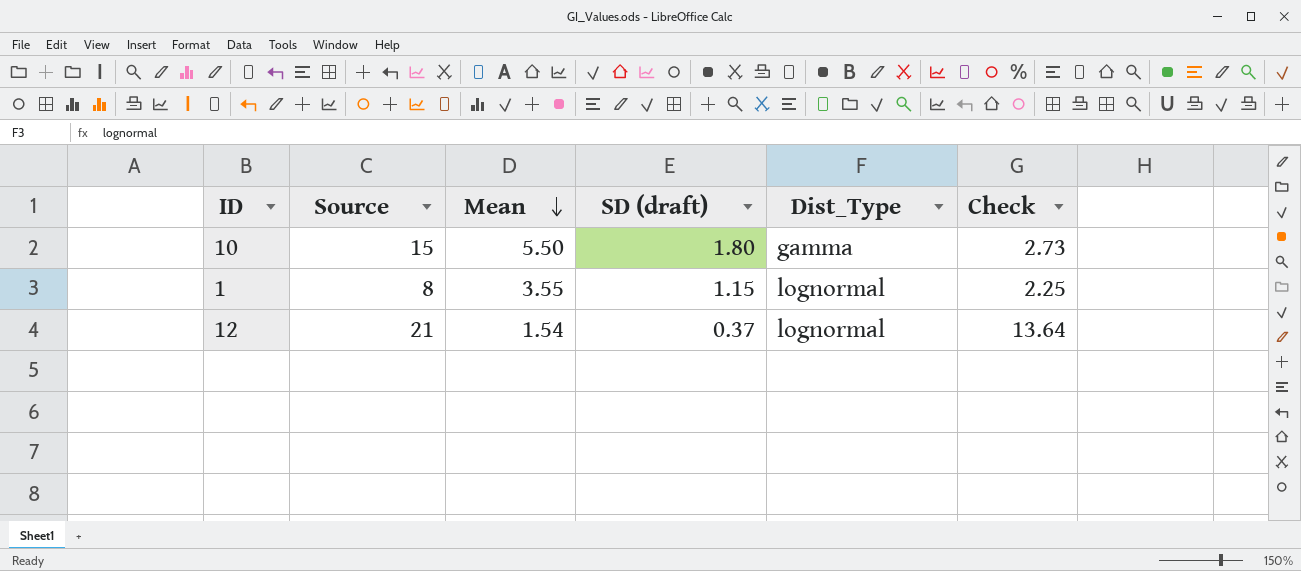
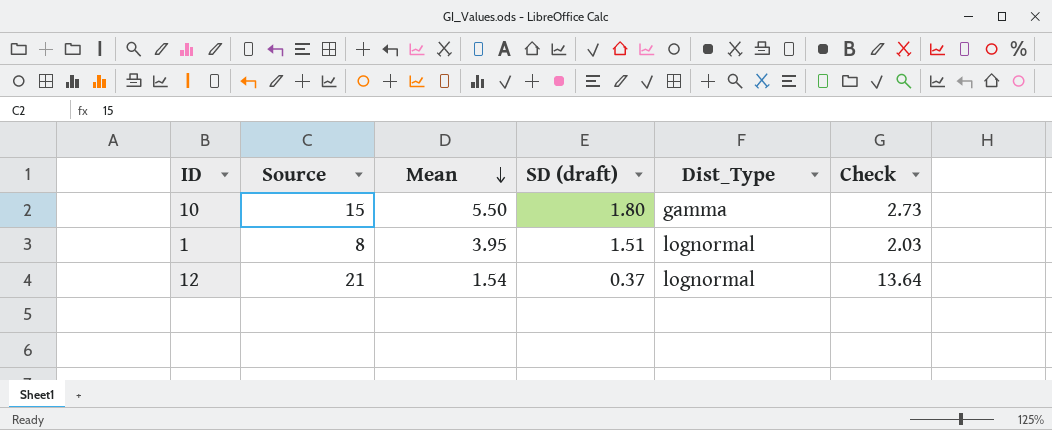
1 | Mean: 3.55 -> 3.95
1 | SD (draft): 1.15 -> 1.51
1 | Check: 2.25 -> 2.03

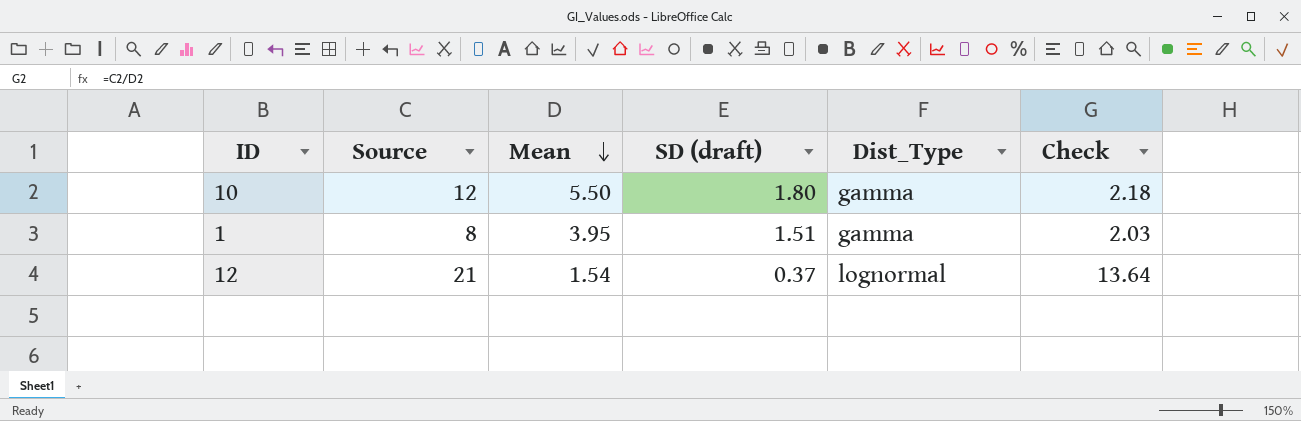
10 | Source: 15 -> 12
10 | Check: 2.73 -> 2.18
1 | Dist_Type: lognormal -> gamma

